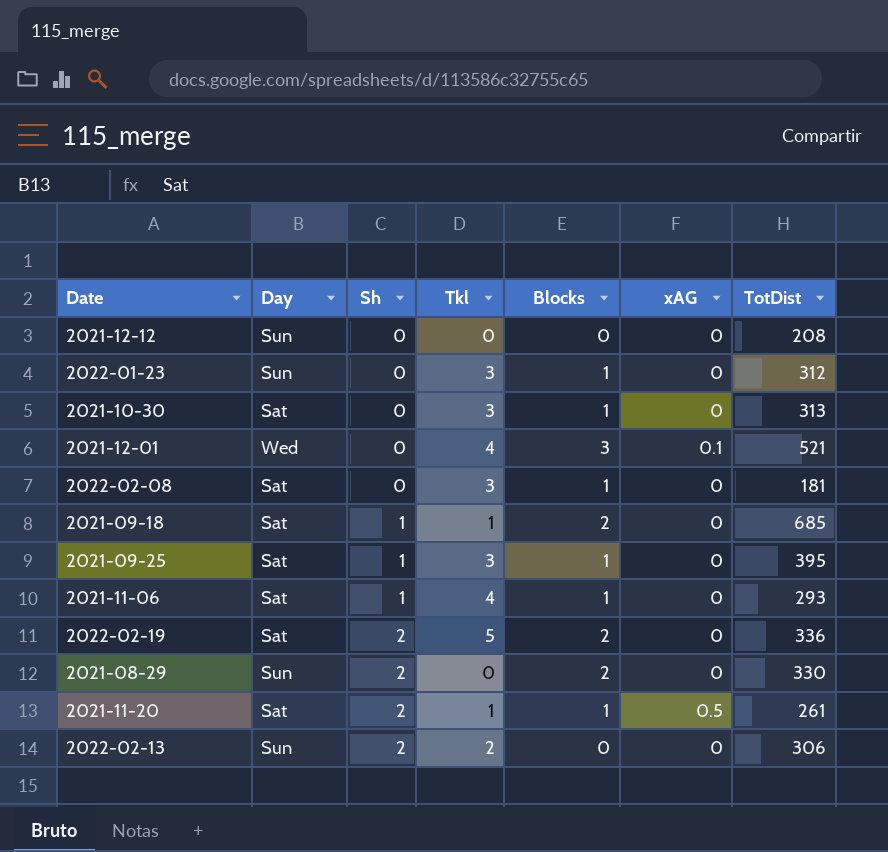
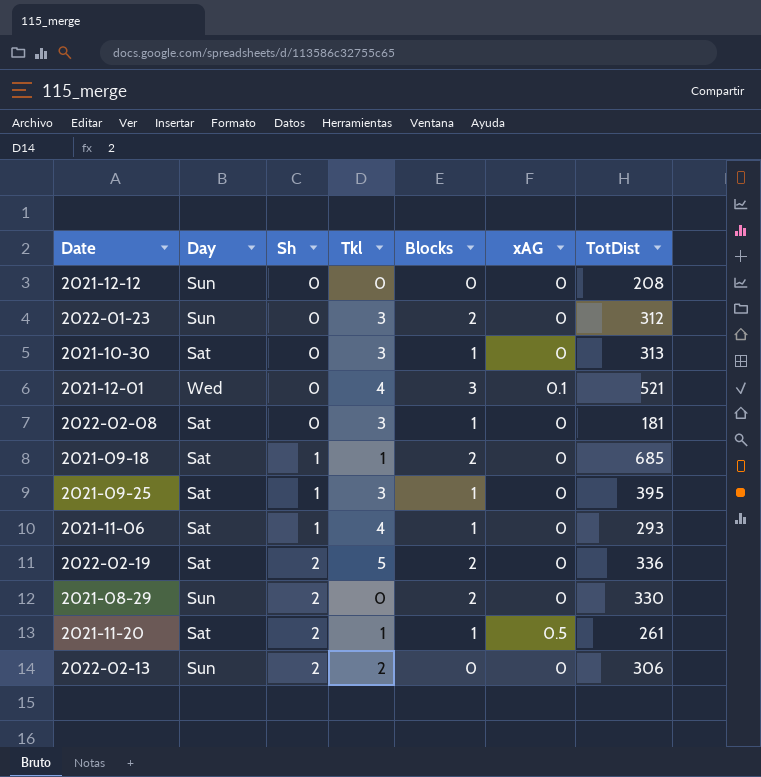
2022-01-23 | Blocks: 1 -> 2

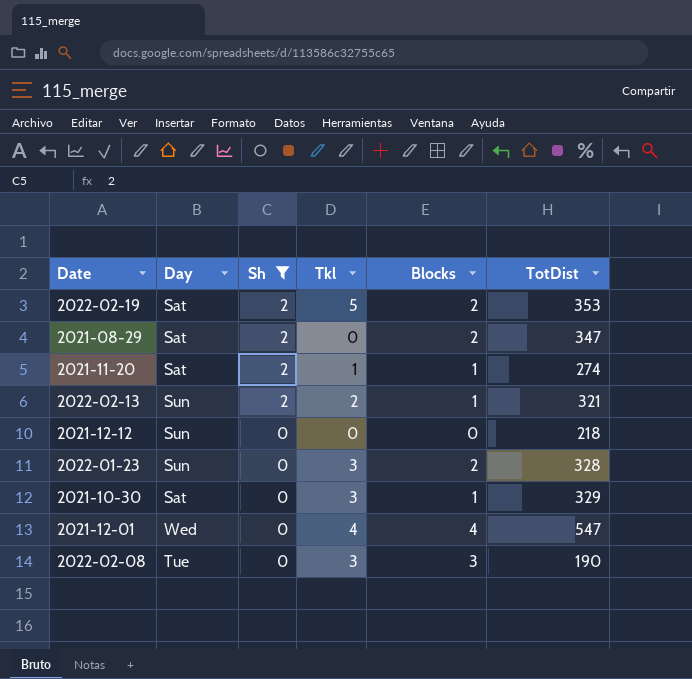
filter: none -> Sh != 1
row order: Sh ascending -> Sh descending
column xAG | position: 6 -> none
2022-02-19 | TotDist: 336 -> 353
2021-08-29 | Day: Sun -> Sat
2021-08-29 | TotDist: 330 -> 347
2021-11-20 | TotDist: 261 -> 274
2022-02-13 | Blocks: 0 -> 1
2022-02-13 | TotDist: 306 -> 321
2021-12-12 | TotDist: 208 -> 218
2022-01-23 | TotDist: 312 -> 328
2021-10-30 | TotDist: 313 -> 329
2021-12-01 | Blocks: 3 -> 4
2021-12-01 | TotDist: 521 -> 547
2022-02-08 | Day: Sat -> Tue
2022-02-08 | Blocks: 1 -> 3
2022-02-08 | TotDist: 181 -> 190

